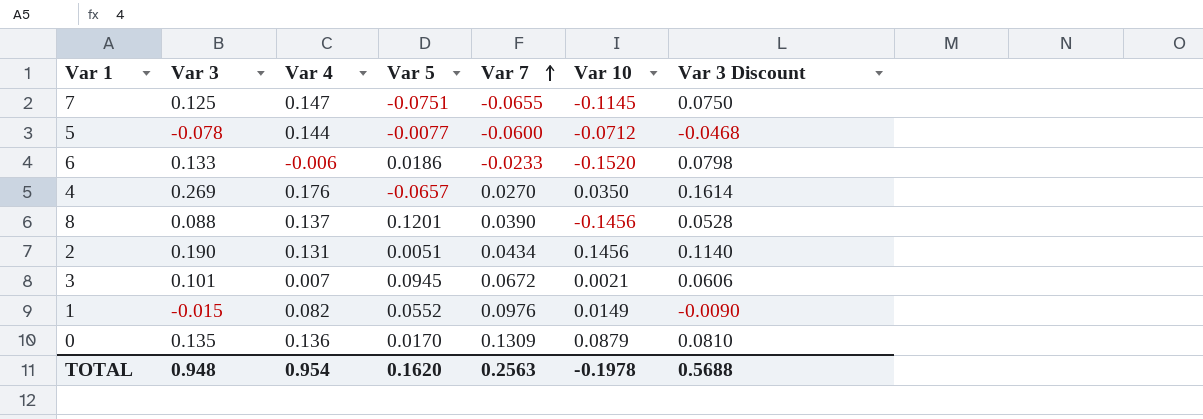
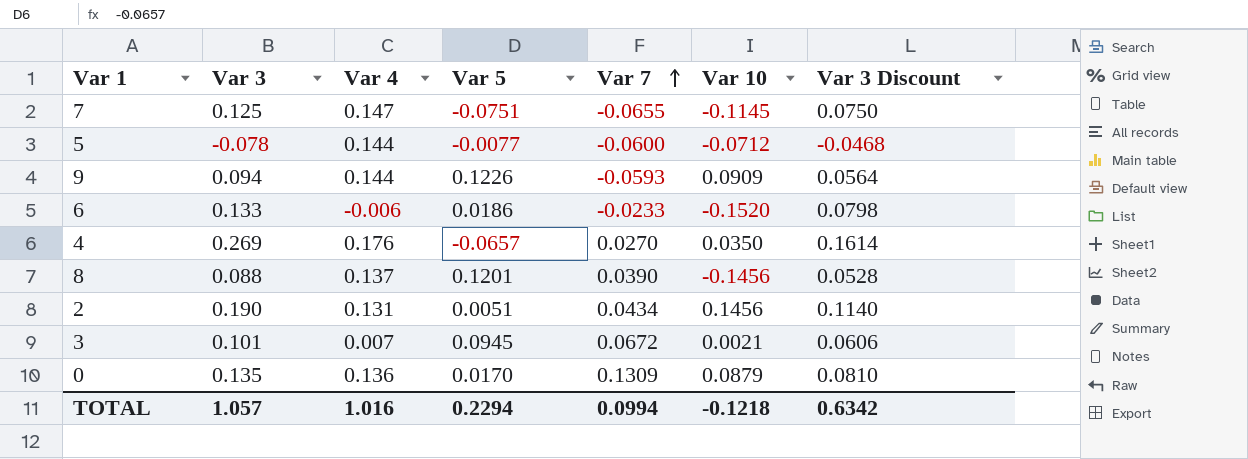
row 1: -0.015 | 0.082 | 0.0552 | 0.0976 | 0.0149 | -0.0090 -> none
row 9: none -> 0.094 | 0.144 | 0.1226 | -0.0593 | 0.0909 | 0.0564
TOTAL | Var 3: 0.948 -> 1.057
TOTAL | Var 4: 0.954 -> 1.016
TOTAL | Var 5: 0.1620 -> 0.2294
TOTAL | Var 7: 0.2563 -> 0.0994
TOTAL | Var 10: -0.1978 -> -0.1218
TOTAL | Var 3 Discount: 0.5688 -> 0.6342

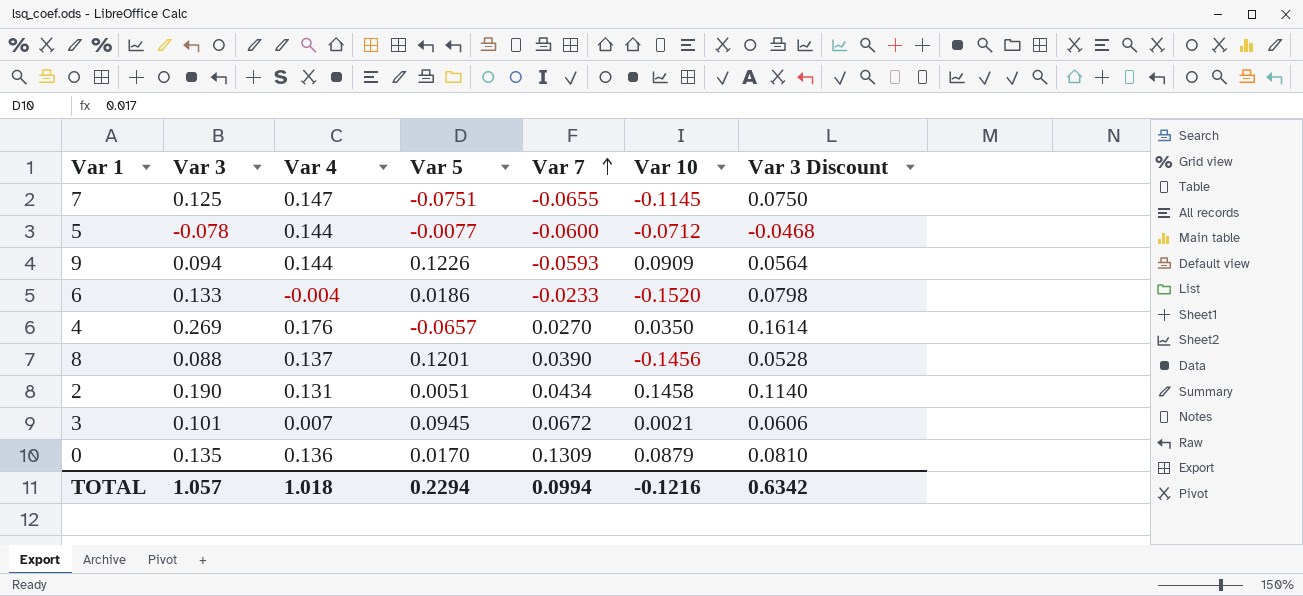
6 | Var 4: -0.006 -> -0.004
2 | Var 10: 0.1456 -> 0.1458
TOTAL | Var 4: 1.016 -> 1.018
TOTAL | Var 10: -0.1218 -> -0.1216

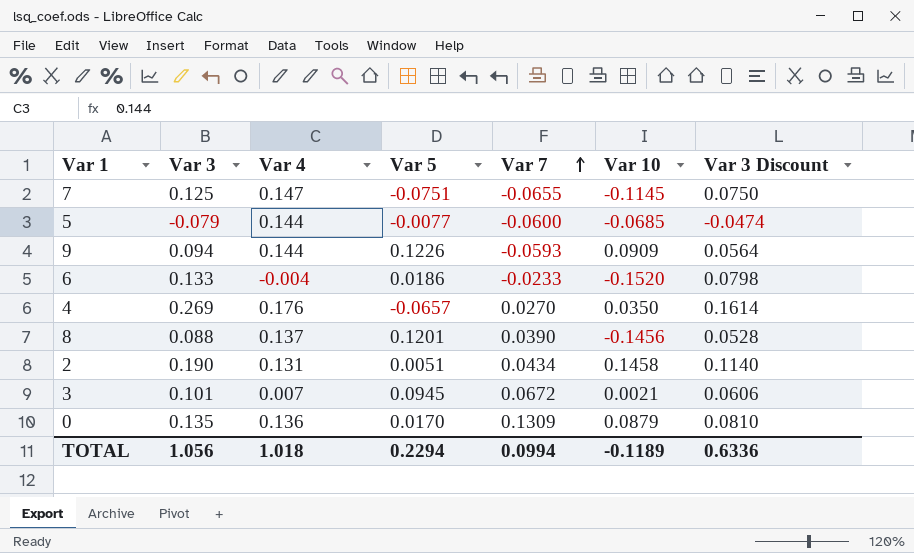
5 | Var 3: -0.078 -> -0.079
5 | Var 10: -0.0712 -> -0.0685
5 | Var 3 Discount: -0.0468 -> -0.0474
TOTAL | Var 3: 1.057 -> 1.056
TOTAL | Var 10: -0.1216 -> -0.1189
TOTAL | Var 3 Discount: 0.6342 -> 0.6336

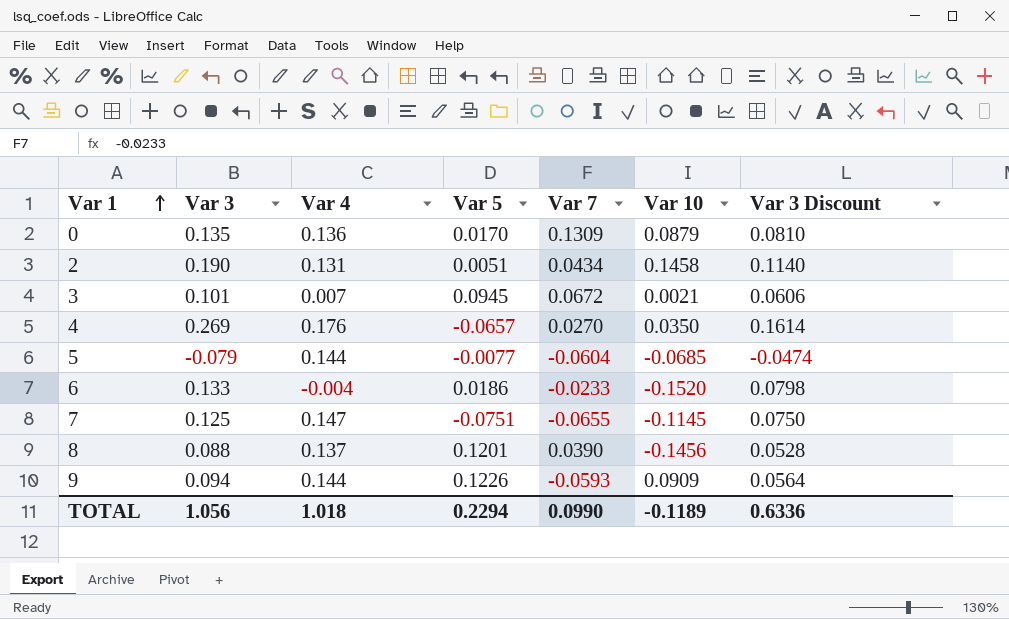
row order: Var 7 ascending -> Var 1 ascending
5 | Var 7: -0.0600 -> -0.0604
TOTAL | Var 7: 0.0994 -> 0.0990

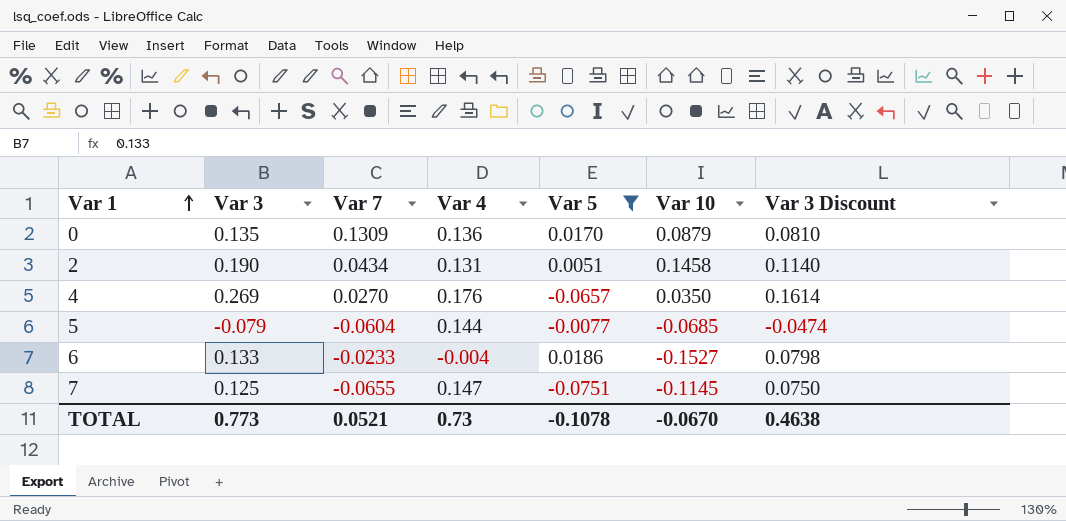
filter: none -> Var 5 <= 0.0186
column Var 7 | position: 5 -> 3
6 | Var 10: -0.1520 -> -0.1527
TOTAL | Var 3: 1.056 -> 0.773
TOTAL | Var 7: 0.0990 -> 0.0521
TOTAL | Var 4: 1.018 -> 0.73
TOTAL | Var 5: 0.2294 -> -0.1078
TOTAL | Var 10: -0.1189 -> -0.0670
TOTAL | Var 3 Discount: 0.6336 -> 0.4638

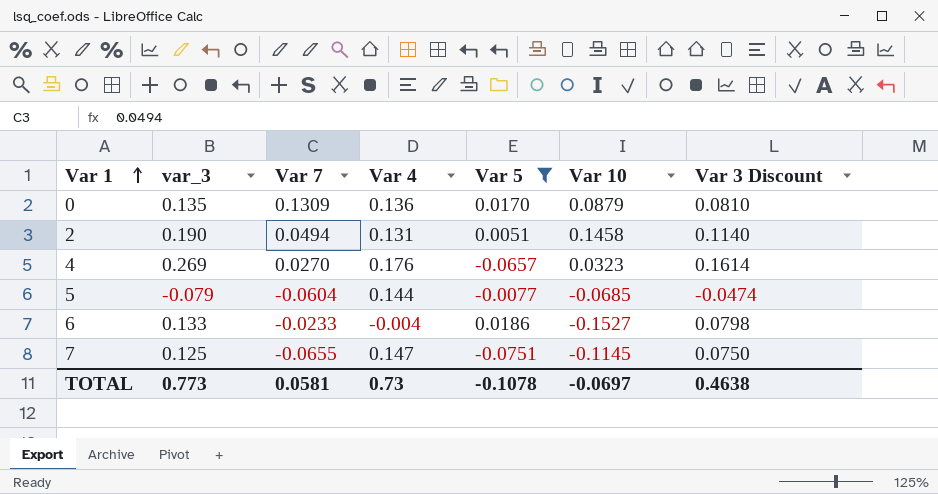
column name: Var 3 -> var_3
2 | Var 7: 0.0434 -> 0.0494
4 | Var 10: 0.0350 -> 0.0323
TOTAL | Var 7: 0.0521 -> 0.0581
TOTAL | Var 10: -0.0670 -> -0.0697

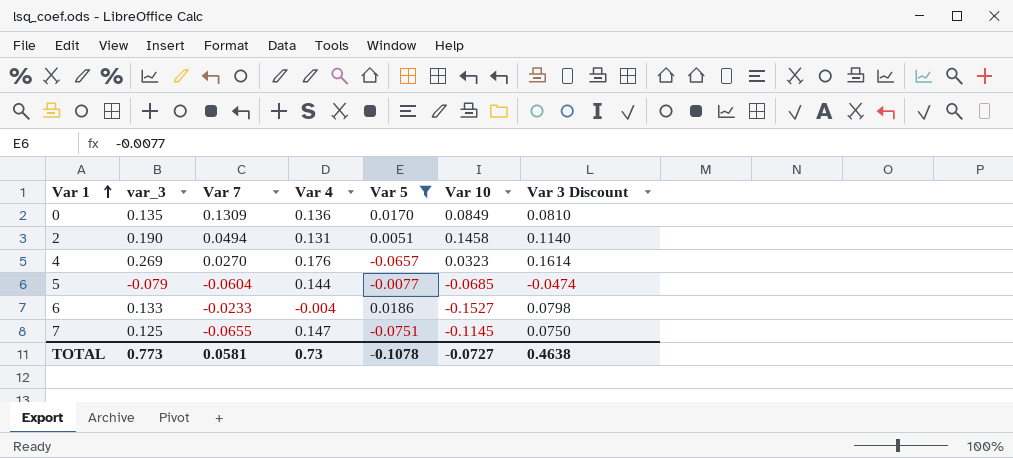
0 | Var 10: 0.0879 -> 0.0849
TOTAL | Var 10: -0.0697 -> -0.0727

